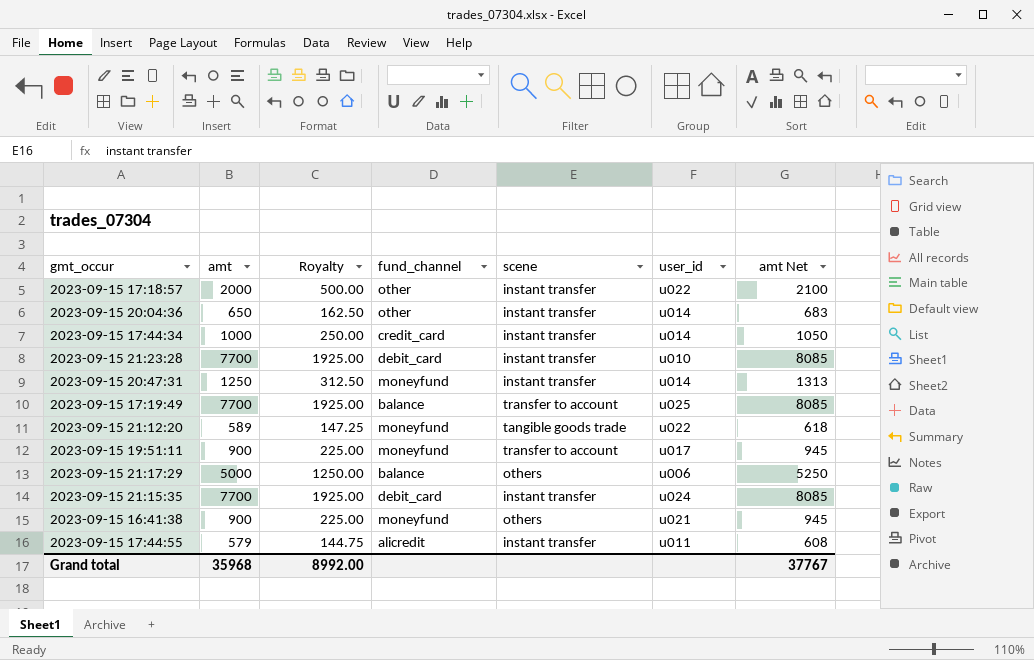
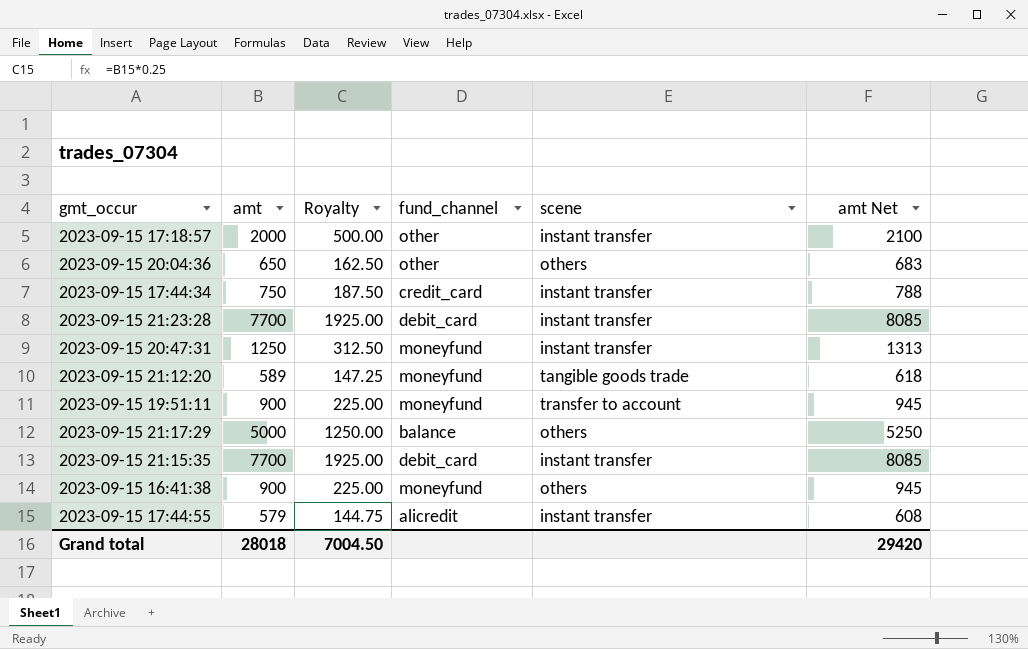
column user_id | position: 6 -> none
row 2023-09-15 17:19:49: 7700 | 1925.00 | balance | transfer to account | u025 | 8085 -> none
2023-09-15 20:04:36 | scene: instant transfer -> others
2023-09-15 17:44:34 | amt: 1000 -> 750
2023-09-15 17:44:34 | Royalty: 250.00 -> 187.50
2023-09-15 17:44:34 | amt Net: 1050 -> 788
Grand total | amt: 35968 -> 28018
Grand total | Royalty: 8992.00 -> 7004.50
Grand total | amt Net: 37767 -> 29420

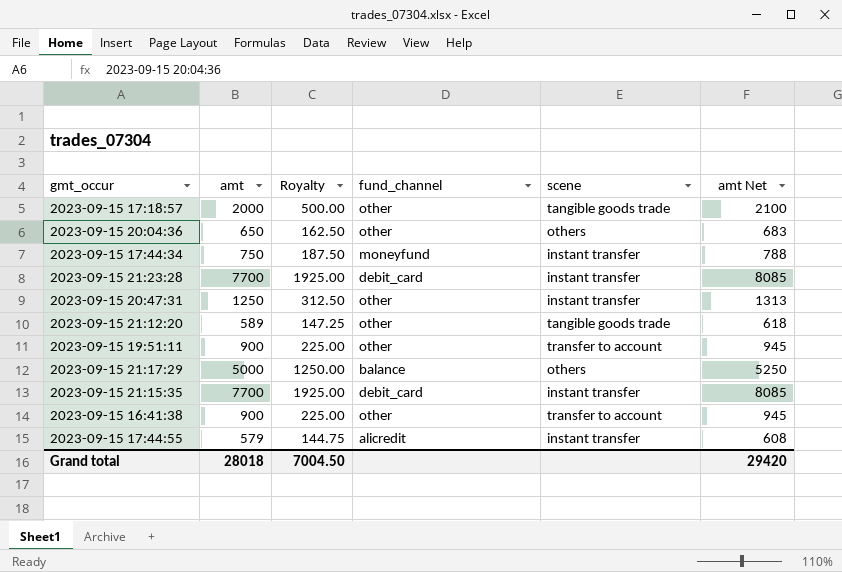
2023-09-15 17:18:57 | scene: instant transfer -> tangible goods trade
2023-09-15 17:44:34 | fund_channel: credit_card -> moneyfund
2023-09-15 20:47:31 | fund_channel: moneyfund -> other
2023-09-15 21:12:20 | fund_channel: moneyfund -> other
2023-09-15 19:51:11 | fund_channel: moneyfund -> other
2023-09-15 16:41:38 | fund_channel: moneyfund -> other
2023-09-15 16:41:38 | scene: others -> transfer to account

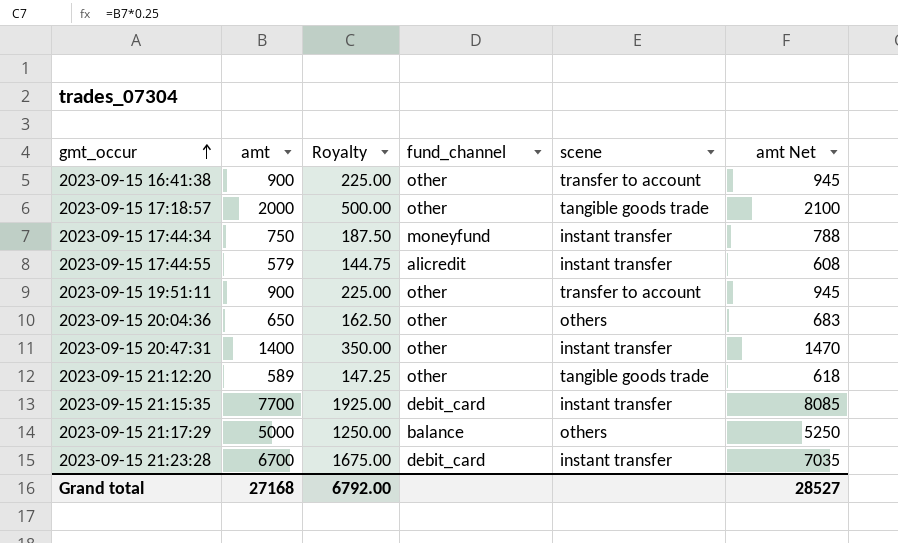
row order: none -> gmt_occur ascending
2023-09-15 20:47:31 | amt: 1250 -> 1400
2023-09-15 20:47:31 | Royalty: 312.50 -> 350.00
2023-09-15 20:47:31 | amt Net: 1313 -> 1470
2023-09-15 21:23:28 | amt: 7700 -> 6700
2023-09-15 21:23:28 | Royalty: 1925.00 -> 1675.00
2023-09-15 21:23:28 | amt Net: 8085 -> 7035
Grand total | amt: 28018 -> 27168
Grand total | Royalty: 7004.50 -> 6792.00
Grand total | amt Net: 29420 -> 28527

